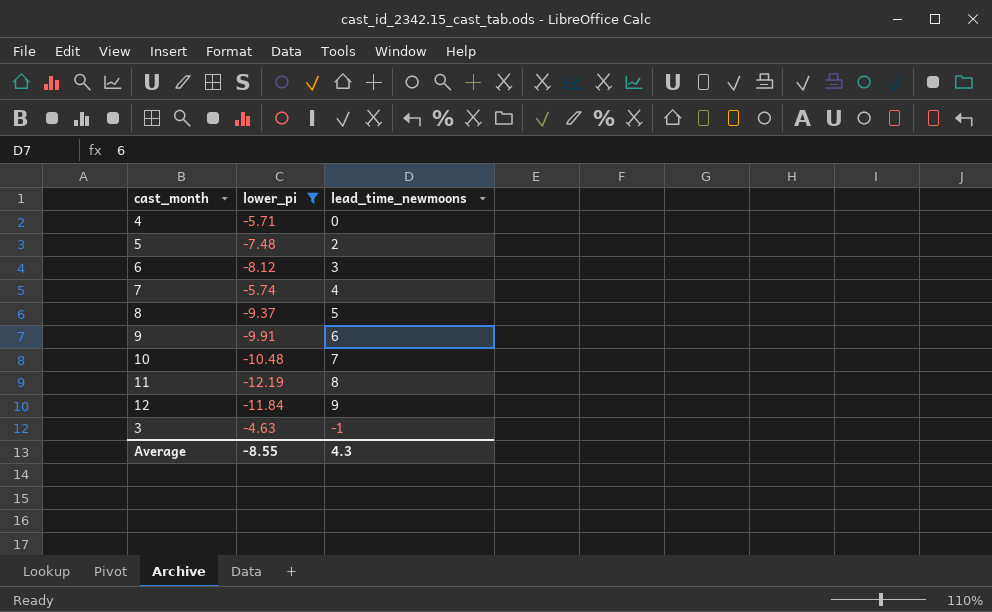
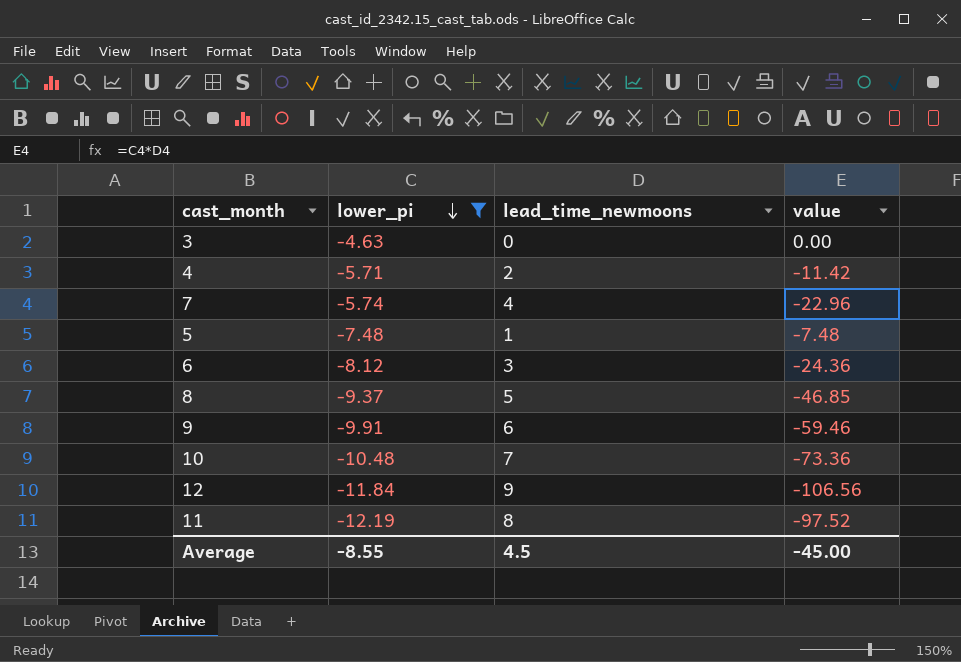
row order: none -> lower_pi descending
column value | formula: none -> [lower_pi] * [lead_time_newmoons]
3 | lead_time_newmoons: -1 -> 0
4 | lead_time_newmoons: 0 -> 2
5 | lead_time_newmoons: 2 -> 1
Average | lead_time_newmoons: 4.3 -> 4.5

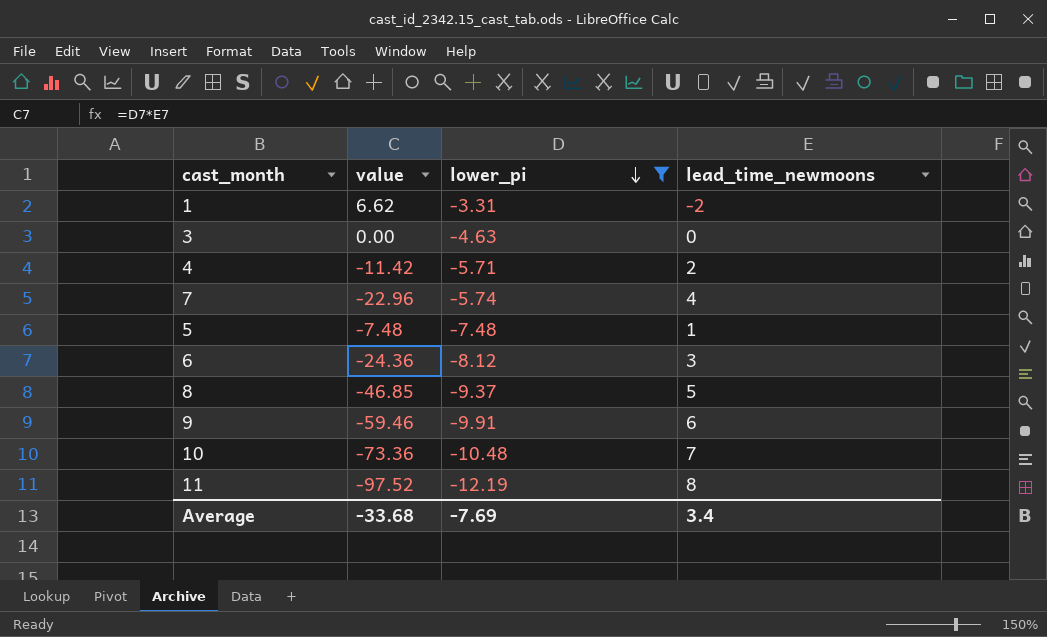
column value | position: 4 -> 2
row 12: -11.84 | 9 | -106.56 -> none
row 1: none -> 6.62 | -3.31 | -2
Average | value: -45.00 -> -33.68
Average | lower_pi: -8.55 -> -7.69
Average | lead_time_newmoons: 4.5 -> 3.4

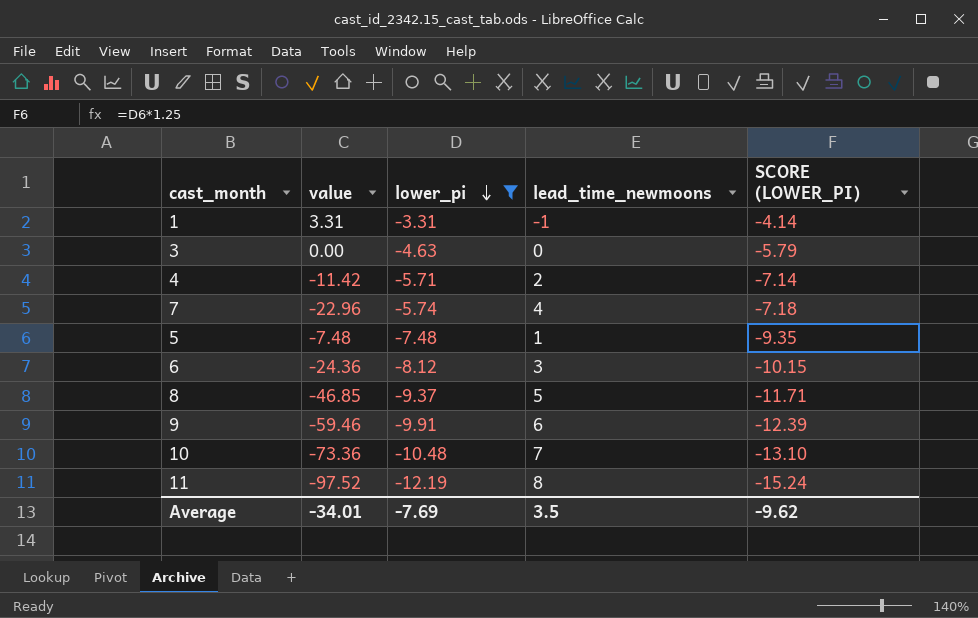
column SCORE (LOWER_PI) | formula: none -> [lower_pi] * 1.25
1 | value: 6.62 -> 3.31
1 | lead_time_newmoons: -2 -> -1
Average | value: -33.68 -> -34.01
Average | lead_time_newmoons: 3.4 -> 3.5

